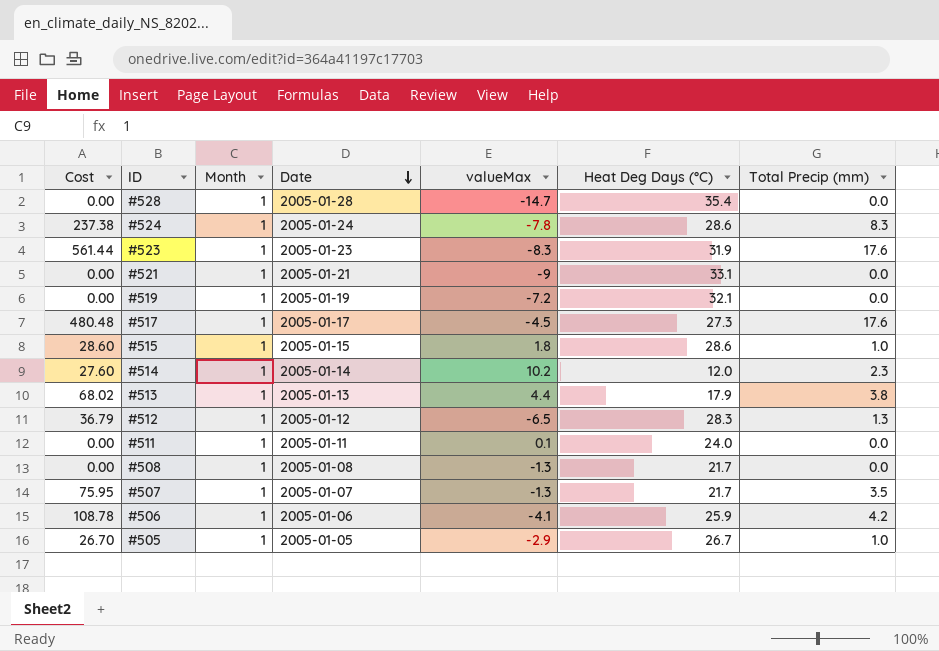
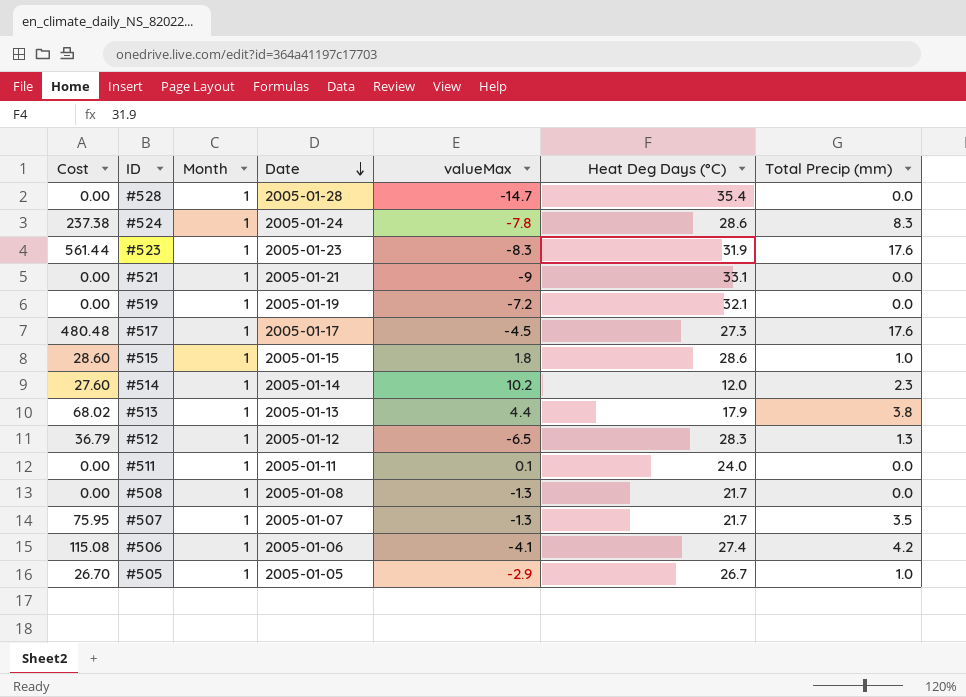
#506 | Cost: 108.78 -> 115.08
#506 | Heat Deg Days (°C): 25.9 -> 27.4

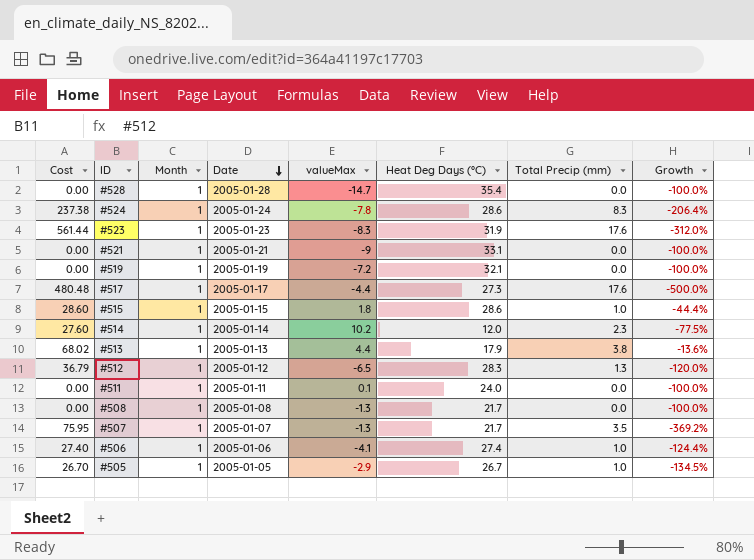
column Growth | formula: none -> ([Total Precip (mm)] - [valueMax]) / [valueMax]
#517 | valueMax: -4.5 -> -4.4
#506 | Cost: 115.08 -> 27.40
#506 | Total Precip (mm): 4.2 -> 1.0

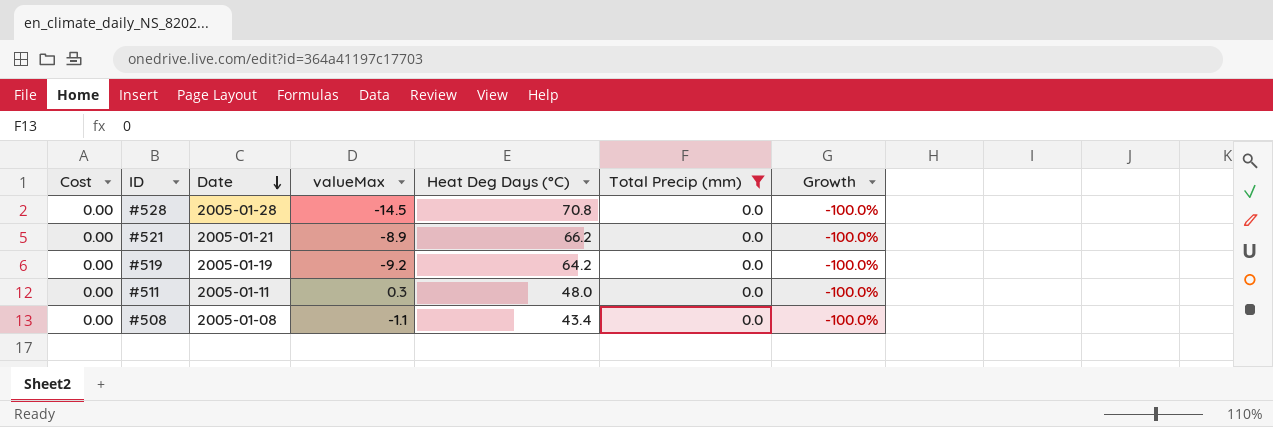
filter: none -> Total Precip (mm) = 0.0
column Month | position: 3 -> none
#528 | valueMax: -14.7 -> -14.5
#528 | Heat Deg Days (°C): 35.4 -> 70.8
#521 | valueMax: -9 -> -8.9
#521 | Heat Deg Days (°C): 33.1 -> 66.2
#519 | valueMax: -7.2 -> -9.2
#519 | Heat Deg Days (°C): 32.1 -> 64.2
#511 | valueMax: 0.1 -> 0.3
#511 | Heat Deg Days (°C): 24.0 -> 48.0
#508 | valueMax: -1.3 -> -1.1
#508 | Heat Deg Days (°C): 21.7 -> 43.4

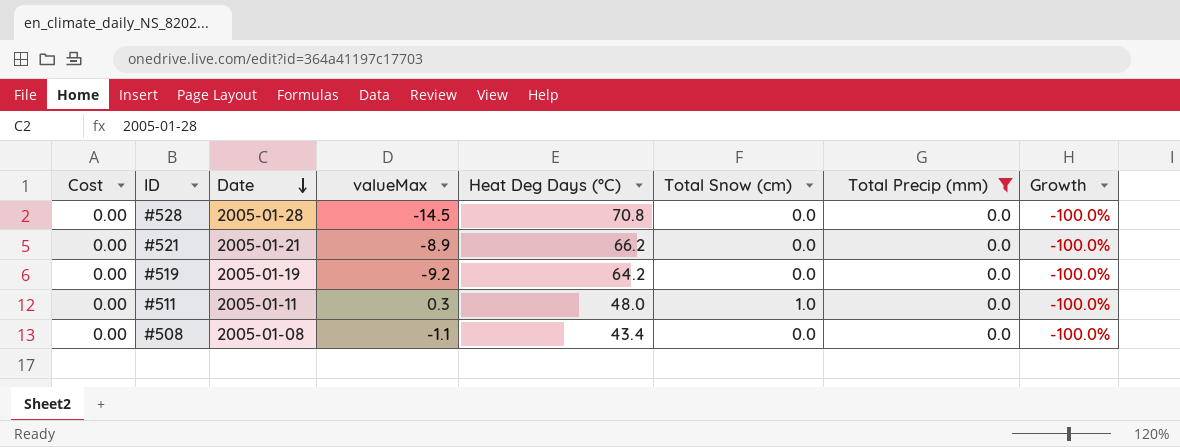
column Total Snow (cm) | position: none -> 6

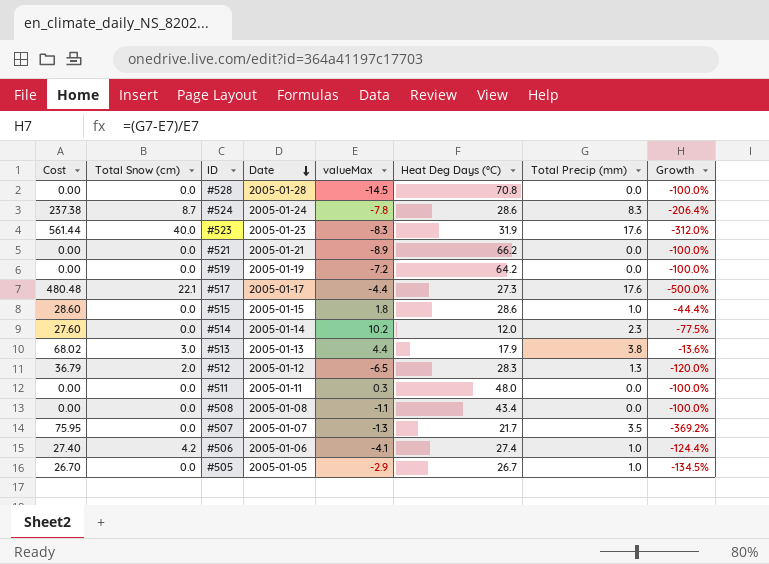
filter: Total Precip (mm) = 0.0 -> none
column Total Snow (cm) | position: 6 -> 2
#519 | valueMax: -9.2 -> -7.2
#511 | Total Snow (cm): 1.0 -> 0.0

